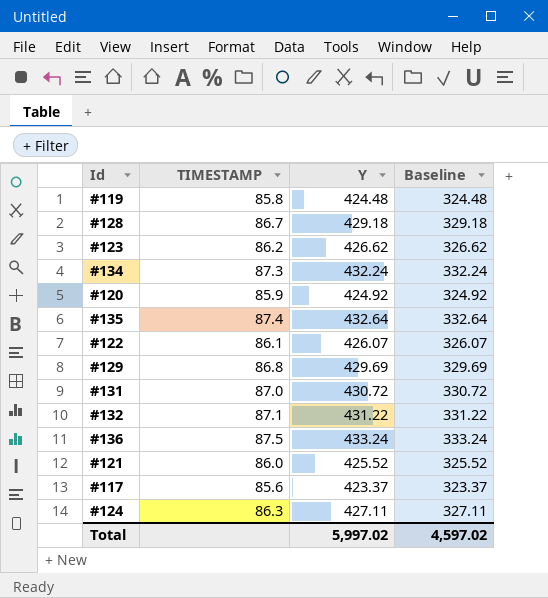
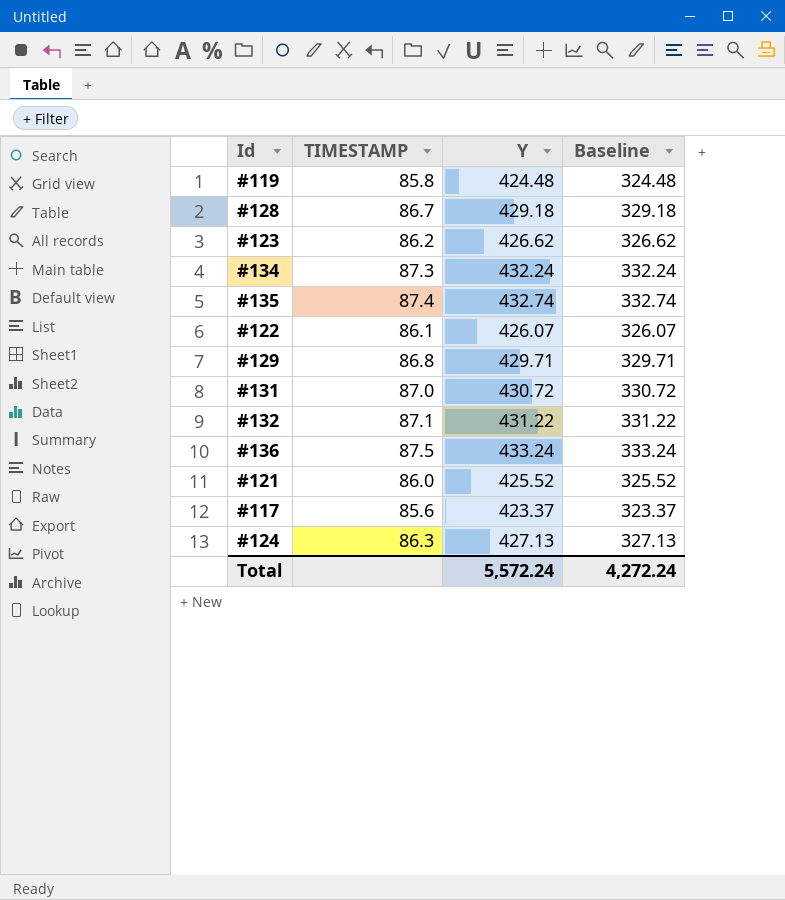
row #120: 85.9 | 424.92 | 324.92 -> none
#135 | Y: 432.64 -> 432.74
#135 | Baseline: 332.64 -> 332.74
#129 | Y: 429.69 -> 429.71
#129 | Baseline: 329.69 -> 329.71
#124 | Y: 427.11 -> 427.13
#124 | Baseline: 327.11 -> 327.13
Total | Y: 5,997.02 -> 5,572.24
Total | Baseline: 4,597.02 -> 4,272.24

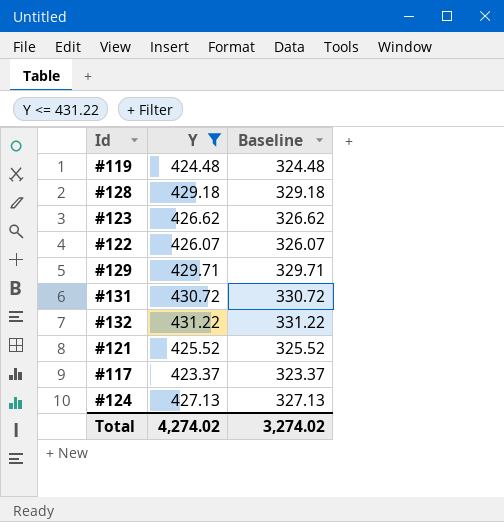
filter: none -> Y <= 431.22
column TIMESTAMP | position: 2 -> none
Total | Y: 5,572.24 -> 4,274.02
Total | Baseline: 4,272.24 -> 3,274.02

